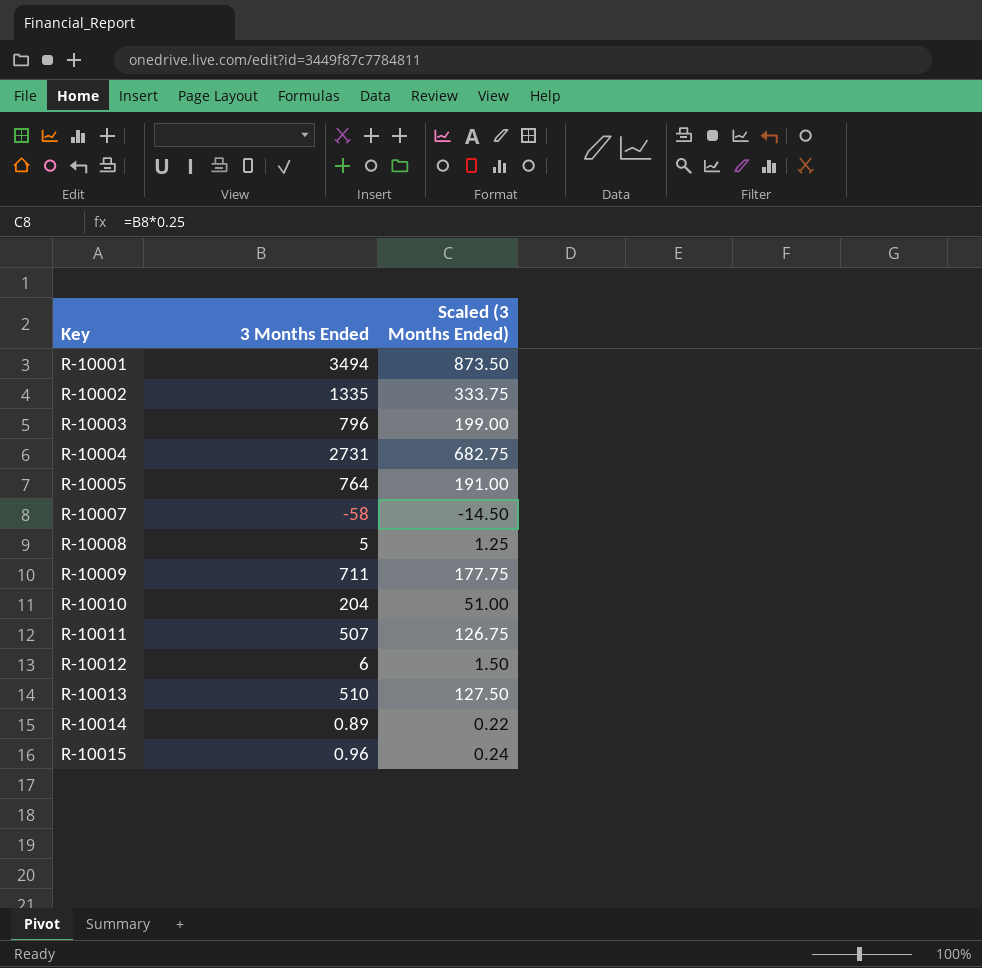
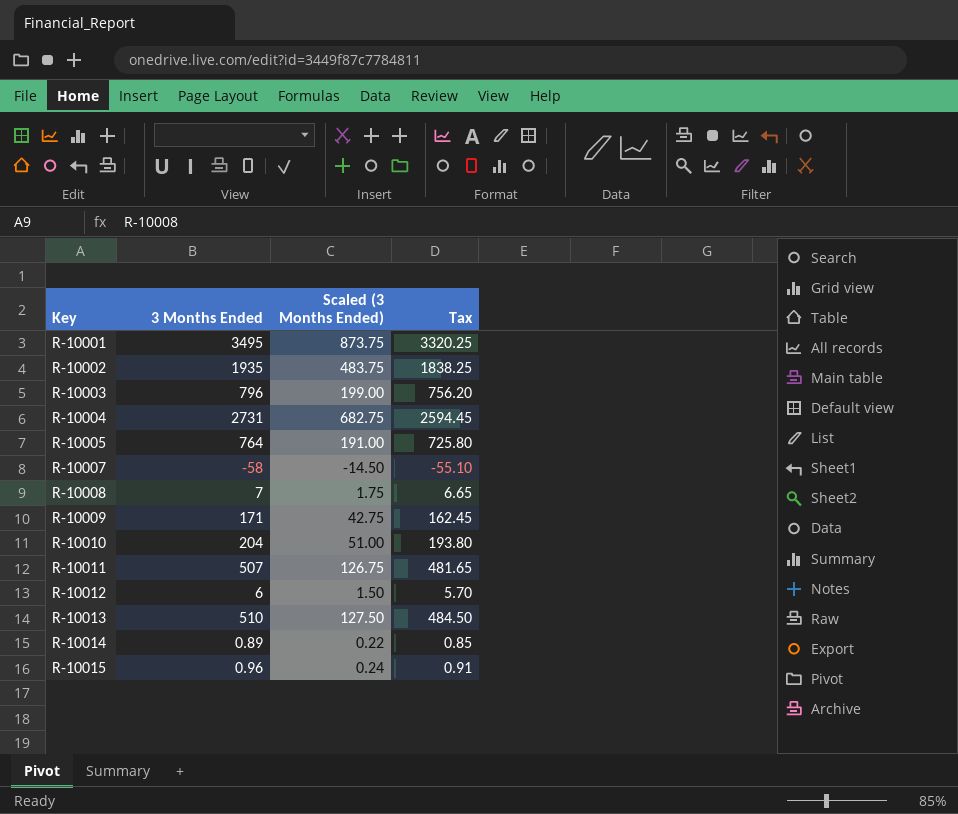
column Tax | formula: none -> [3 Months Ended] * 0.95
R-10001 | 3 Months Ended: 3494 -> 3495
R-10001 | Scaled (3 Months Ended): 873.50 -> 873.75
R-10002 | 3 Months Ended: 1335 -> 1935
R-10002 | Scaled (3 Months Ended): 333.75 -> 483.75
R-10008 | 3 Months Ended: 5 -> 7
R-10008 | Scaled (3 Months Ended): 1.25 -> 1.75
R-10009 | 3 Months Ended: 711 -> 171
R-10009 | Scaled (3 Months Ended): 177.75 -> 42.75

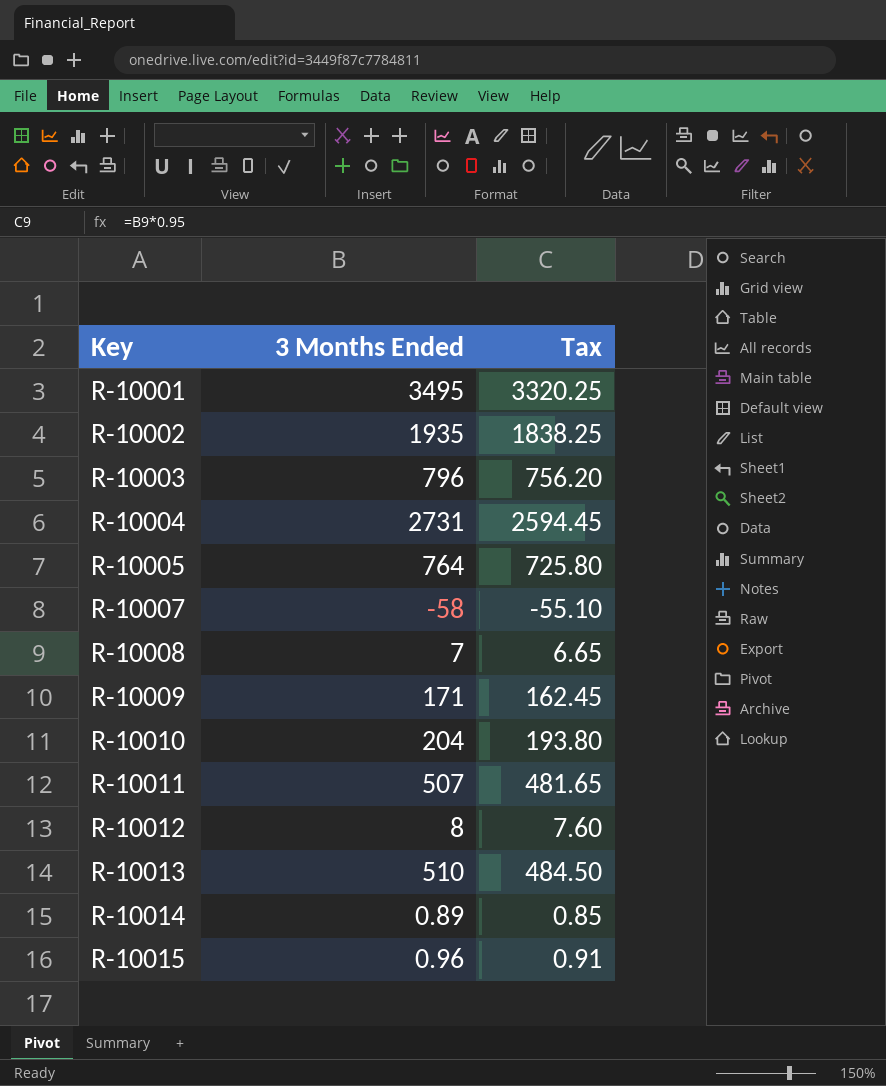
column Scaled (3 Months Ended) | formula: [3 Months Ended] * 0.25 -> none
R-10012 | 3 Months Ended: 6 -> 8
R-10012 | Tax: 5.70 -> 7.60

